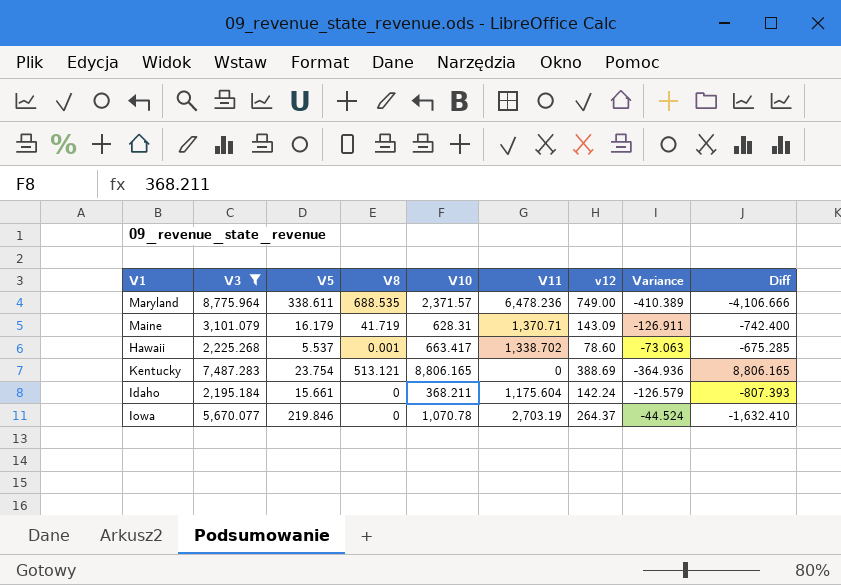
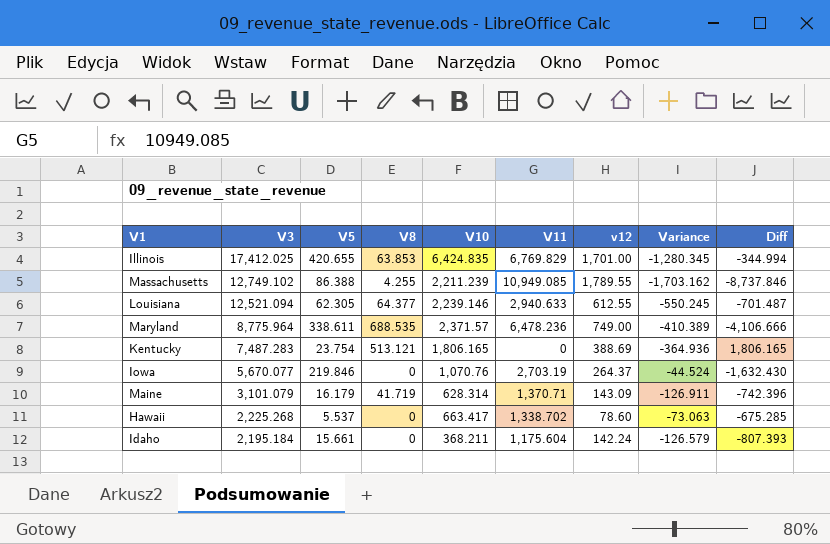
filter: V3 <= 8,775.964 -> none
row order: none -> V3 descending
Kentucky | V10: 8,806.165 -> 1,806.165
Kentucky | Diff: 8,806.165 -> 1,806.165
Iowa | V10: 1,070.78 -> 1,070.76
Iowa | Diff: -1,632.410 -> -1,632.430
Maine | V10: 628.31 -> 628.314
Maine | Diff: -742.400 -> -742.396
Hawaii | V8: 0.001 -> 0

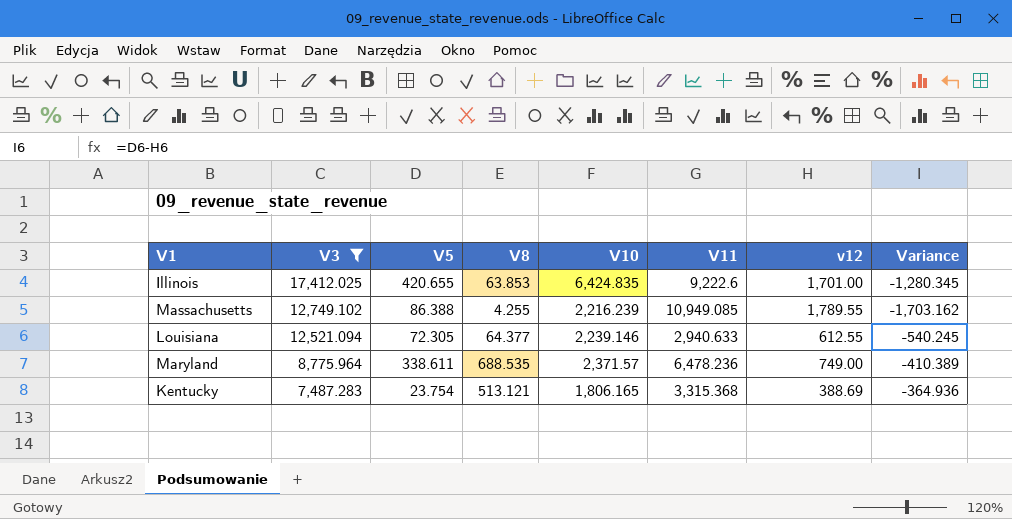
filter: none -> V3 >= 7,487.283
column Diff | formula: [V10] - [V11] -> none
Illinois | V11: 6,769.829 -> 9,222.6
Massachusetts | V10: 2,211.239 -> 2,216.239
Louisiana | V5: 62.305 -> 72.305
Louisiana | Variance: -550.245 -> -540.245
Kentucky | V11: 0 -> 3,315.368

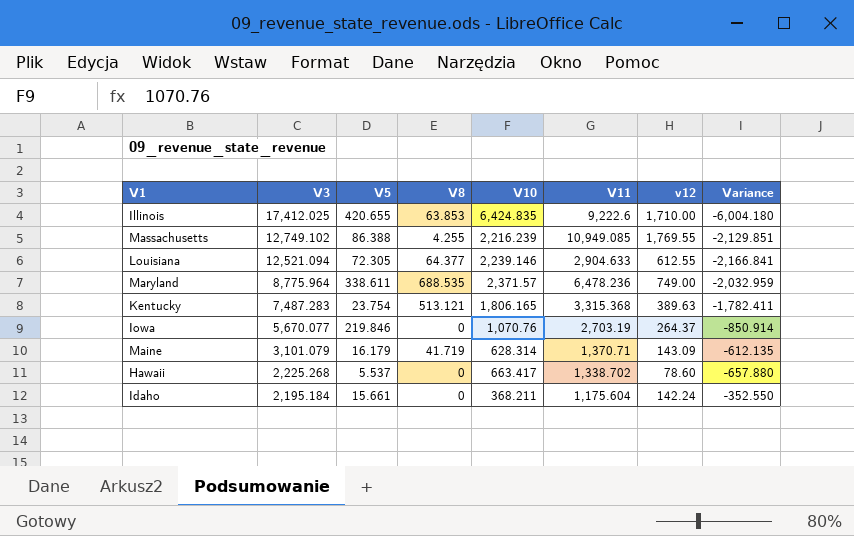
filter: V3 >= 7,487.283 -> none
column Variance | formula: [V5] - [v12] -> [V5] - [V10]
Illinois | v12: 1,701.00 -> 1,710.00
Massachusetts | v12: 1,789.55 -> 1,769.55
Louisiana | V11: 2,940.633 -> 2,904.633
Kentucky | v12: 388.69 -> 389.63

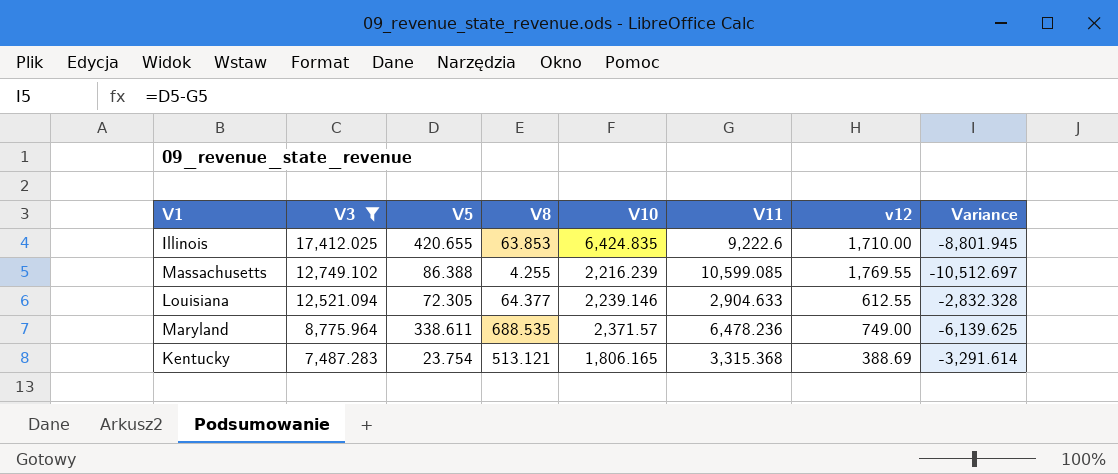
filter: none -> V3 >= 7,487.283
column Variance | formula: [V5] - [V10] -> [V5] - [V11]
Massachusetts | V11: 10,949.085 -> 10,599.085
Kentucky | v12: 389.63 -> 388.69

